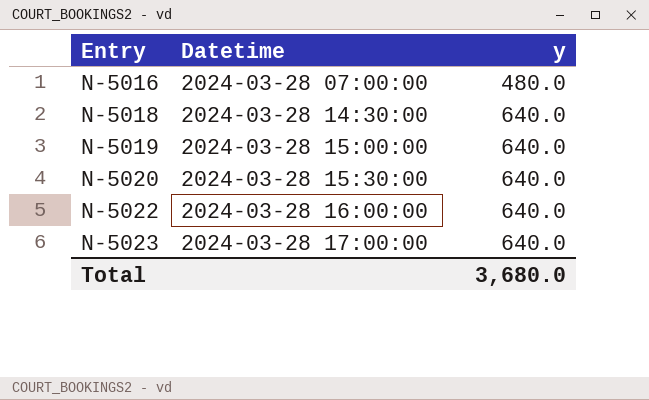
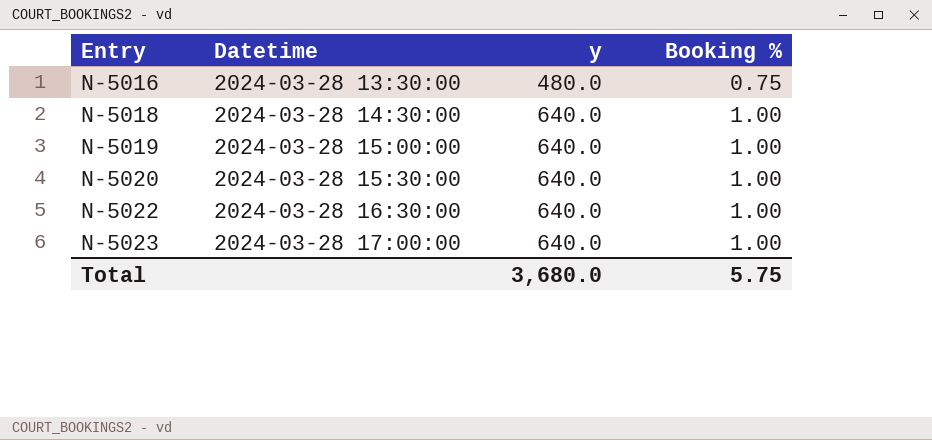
column Booking % | position: none -> 4
N-5016 | Datetime: 2024-03-28 07:00:00 -> 2024-03-28 13:30:00
N-5022 | Datetime: 2024-03-28 16:00:00 -> 2024-03-28 16:30:00

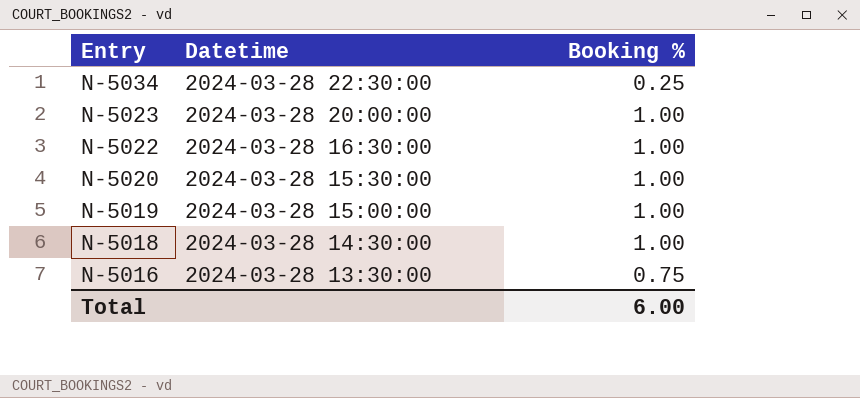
row order: Entry ascending -> Entry descending
column y | position: 3 -> none
row N-5034: none -> 2024-03-28 22:30:00 | 0.25
N-5023 | Datetime: 2024-03-28 17:00:00 -> 2024-03-28 20:00:00
Total | Booking %: 5.75 -> 6.00

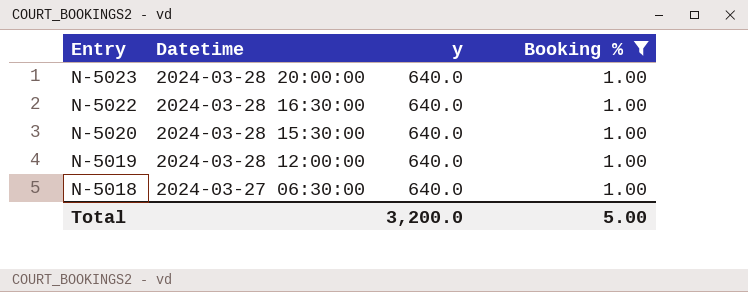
filter: none -> Booking % = 1.00
column y | position: none -> 3
N-5019 | Datetime: 2024-03-28 15:00:00 -> 2024-03-28 12:00:00
N-5018 | Datetime: 2024-03-28 14:30:00 -> 2024-03-27 06:30:00
Total | Booking %: 6.00 -> 5.00

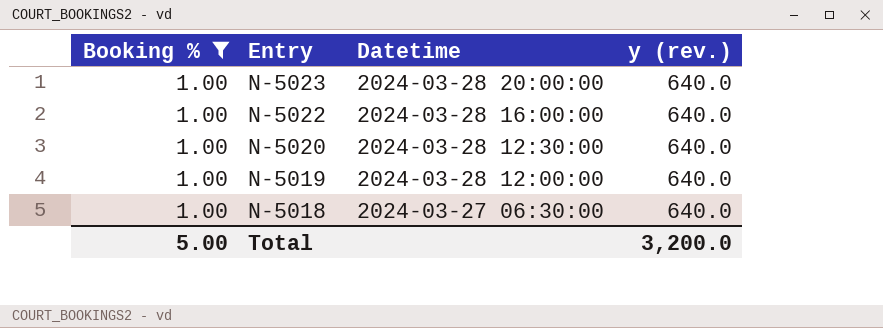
column Booking % | position: 4 -> 1
column name: y -> y (rev.)
N-5022 | Datetime: 2024-03-28 16:30:00 -> 2024-03-28 16:00:00
N-5020 | Datetime: 2024-03-28 15:30:00 -> 2024-03-28 12:30:00

